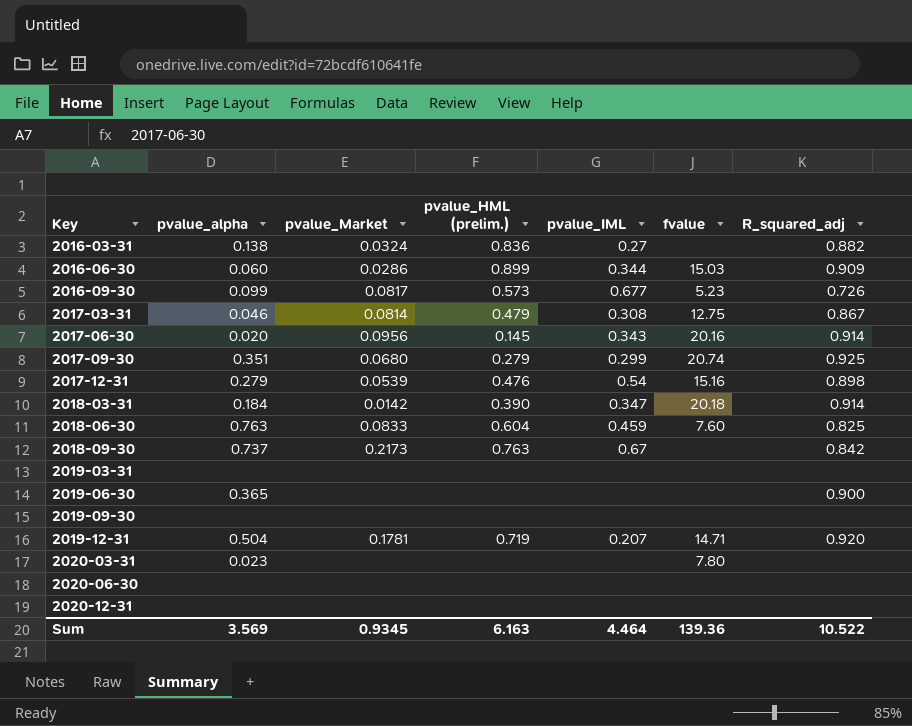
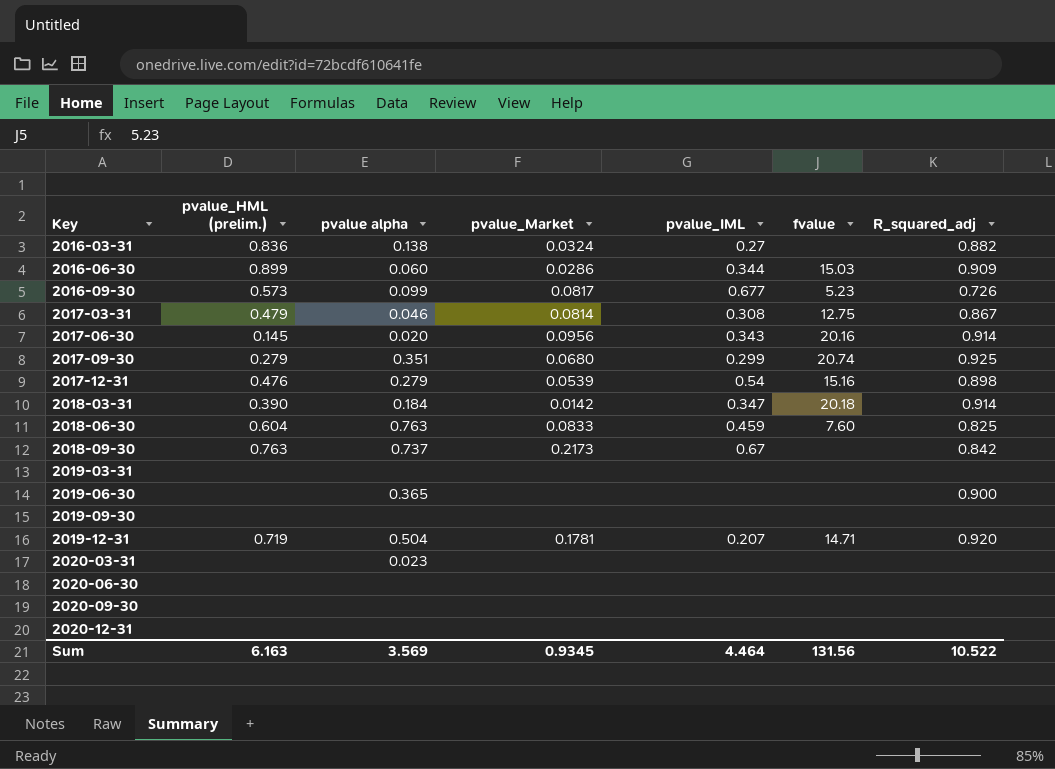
column pvalue_HML (prelim.) | position: 4 -> 2
column name: pvalue_alpha -> pvalue alpha
2020-03-31 | fvalue: 7.80 -> none
row 2020-09-30: none -> none | none | none | none | none | none
Sum | fvalue: 139.36 -> 131.56

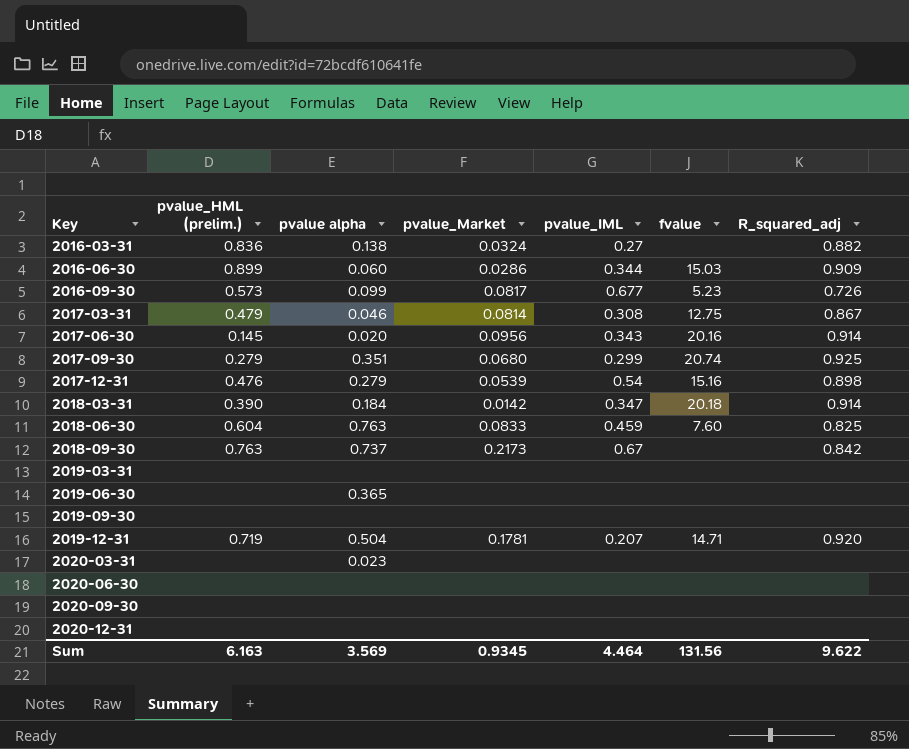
2019-06-30 | R_squared_adj: 0.900 -> none
Sum | R_squared_adj: 10.522 -> 9.622

